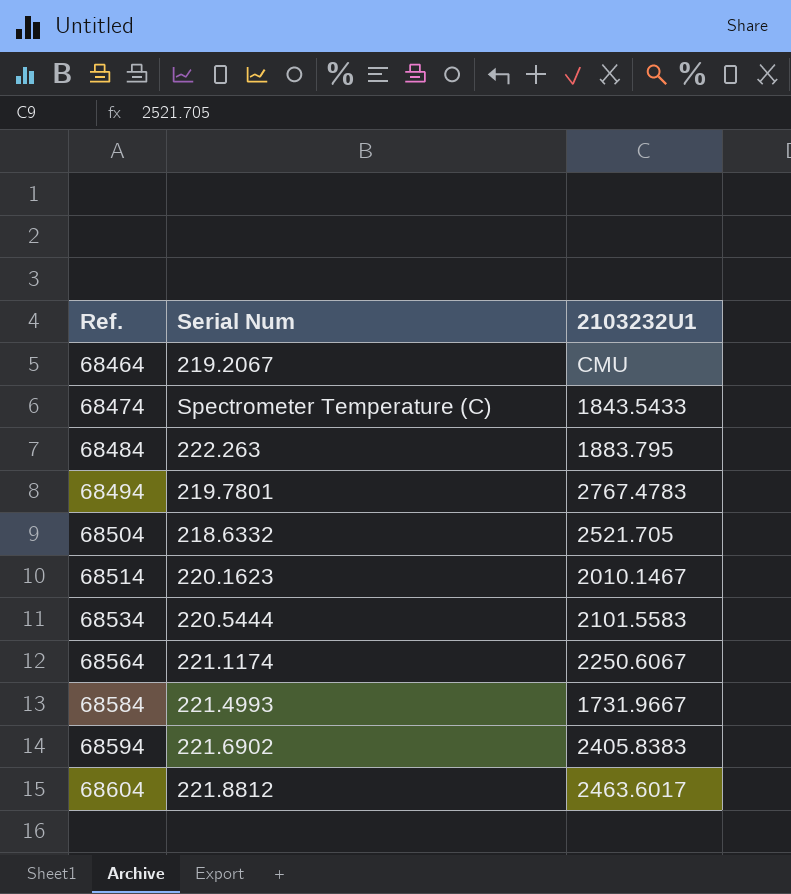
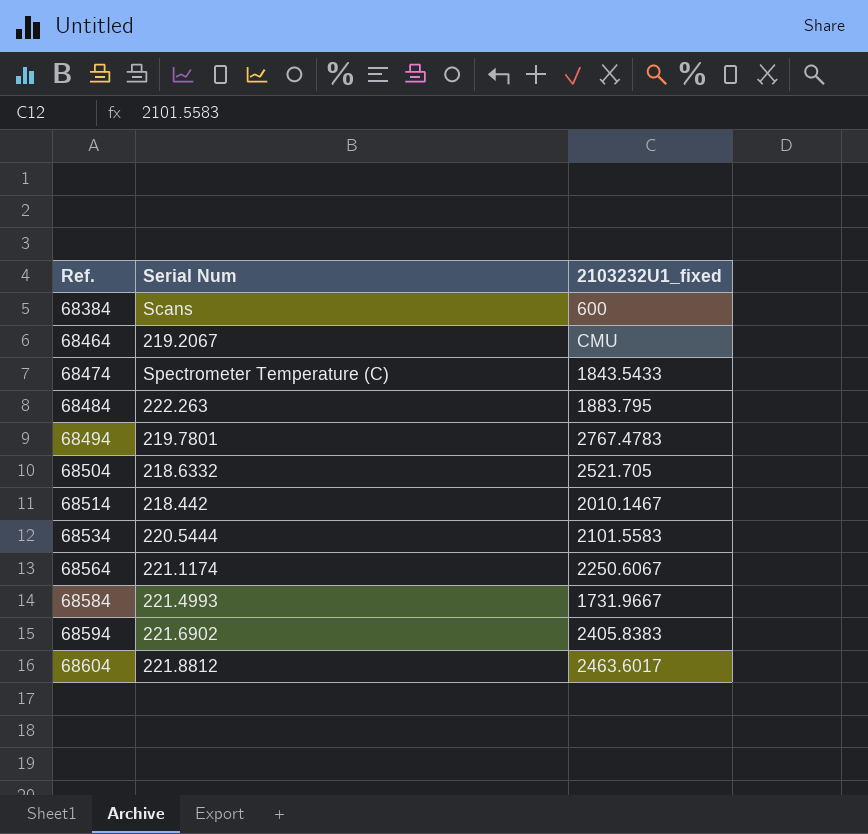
column name: 2103232U1 -> 2103232U1_fixed
row 68384: none -> Scans | 600
68514 | Serial Num: 220.1623 -> 218.442

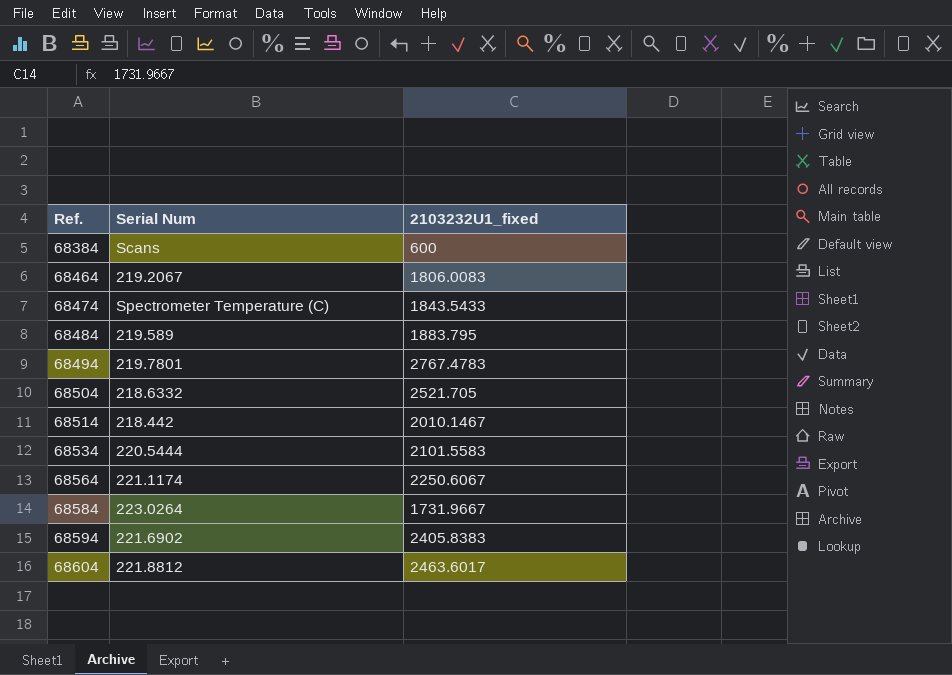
68464 | 2103232U1_fixed: CMU -> 1806.0083
68484 | Serial Num: 222.263 -> 219.589
68584 | Serial Num: 221.4993 -> 223.0264

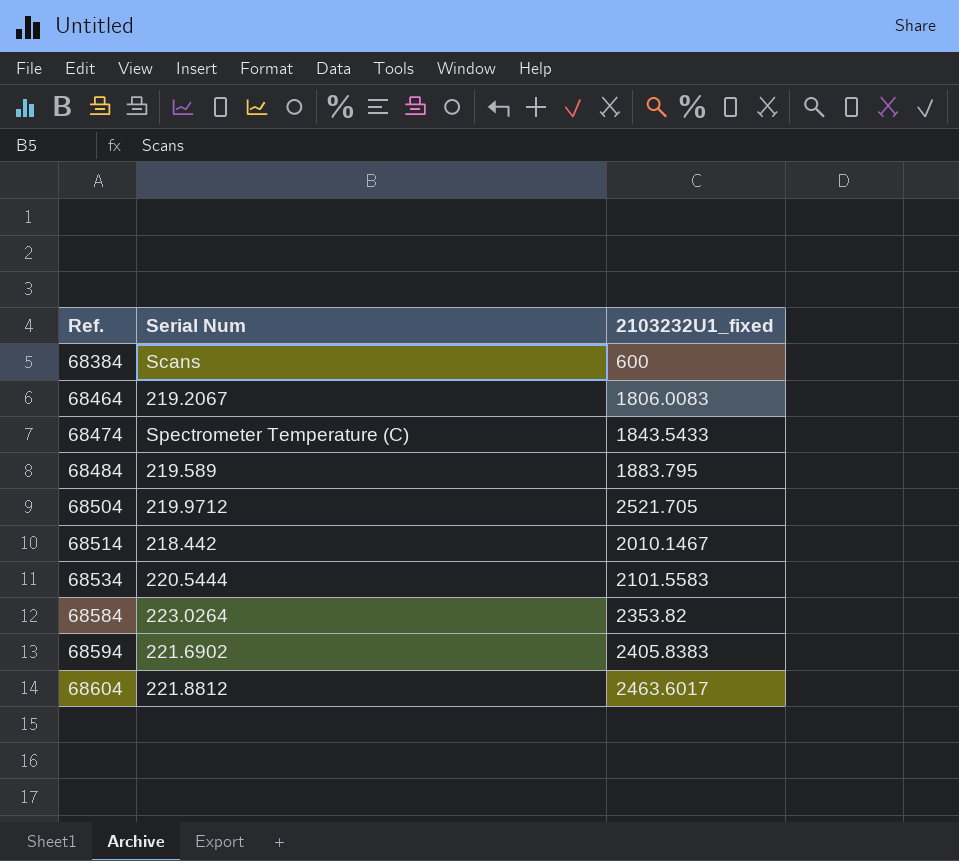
row 68494: 219.7801 | 2767.4783 -> none
row 68564: 221.1174 | 2250.6067 -> none
68504 | Serial Num: 218.6332 -> 219.9712
68584 | 2103232U1_fixed: 1731.9667 -> 2353.82

